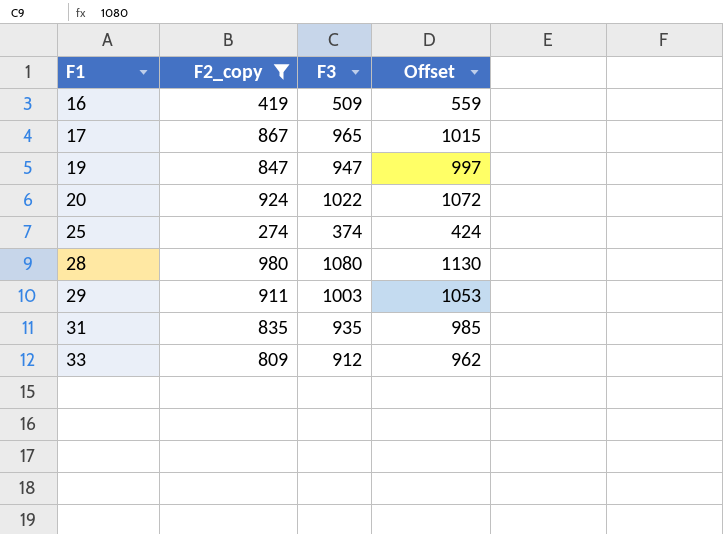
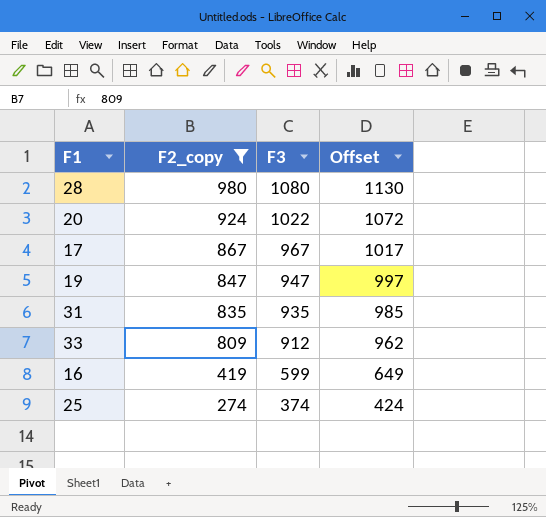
row order: F1 ascending -> F2_copy descending
row 29: 911 | 1003 | 1053 -> none
17 | F3: 965 -> 967
17 | Offset: 1015 -> 1017
16 | F3: 509 -> 599
16 | Offset: 559 -> 649

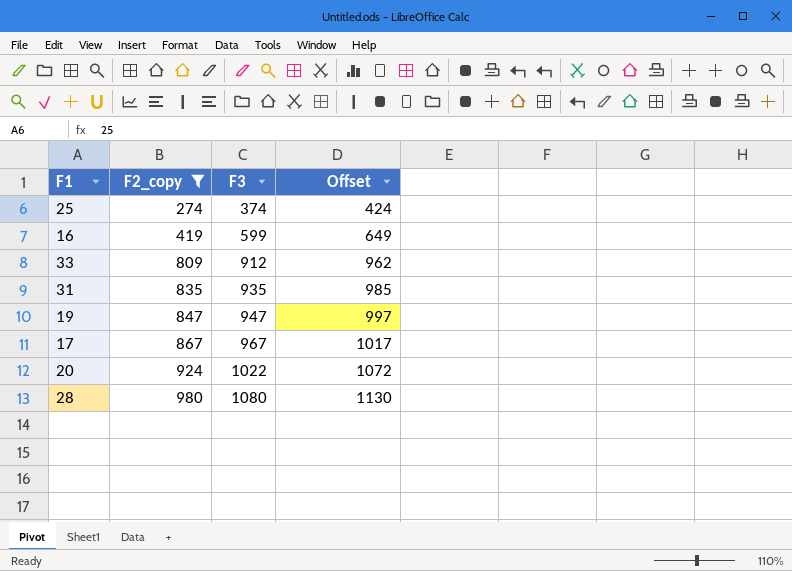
row order: F2_copy descending -> F2_copy ascending

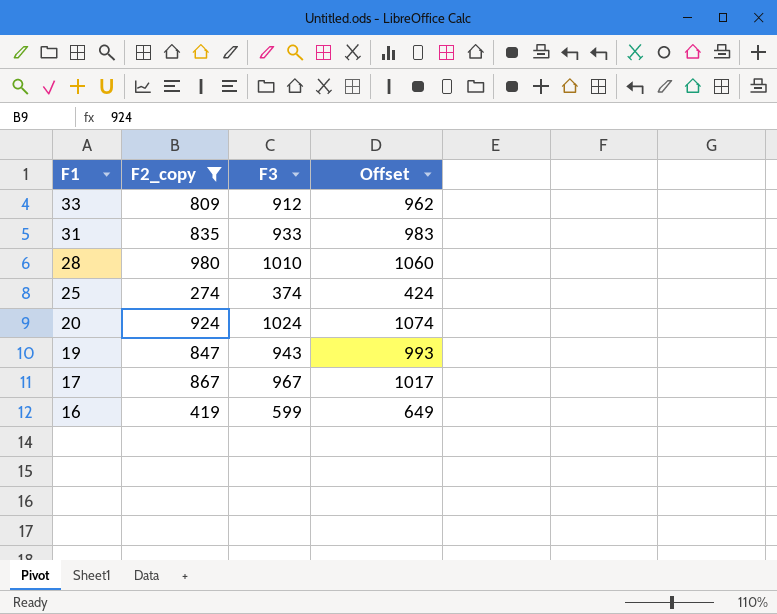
row order: F2_copy ascending -> F1 descending
31 | F3: 935 -> 933
31 | Offset: 985 -> 983
28 | F3: 1080 -> 1010
28 | Offset: 1130 -> 1060
20 | F3: 1022 -> 1024
20 | Offset: 1072 -> 1074
19 | F3: 947 -> 943
19 | Offset: 997 -> 993

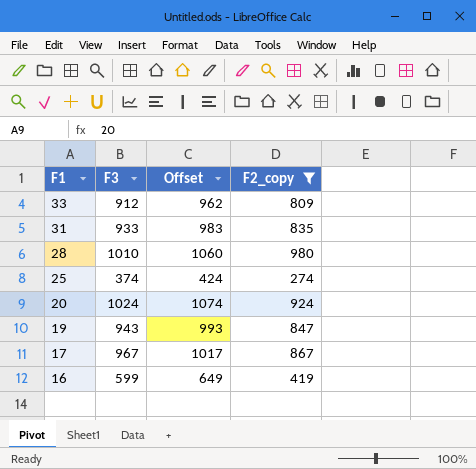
column F2_copy | position: 2 -> 4

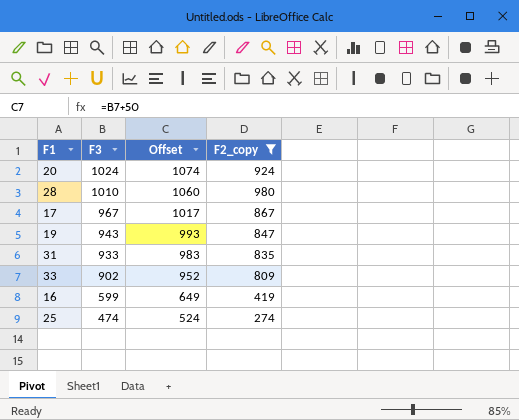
row order: F1 descending -> F3 descending
33 | F3: 912 -> 902
33 | Offset: 962 -> 952
25 | F3: 374 -> 474
25 | Offset: 424 -> 524

